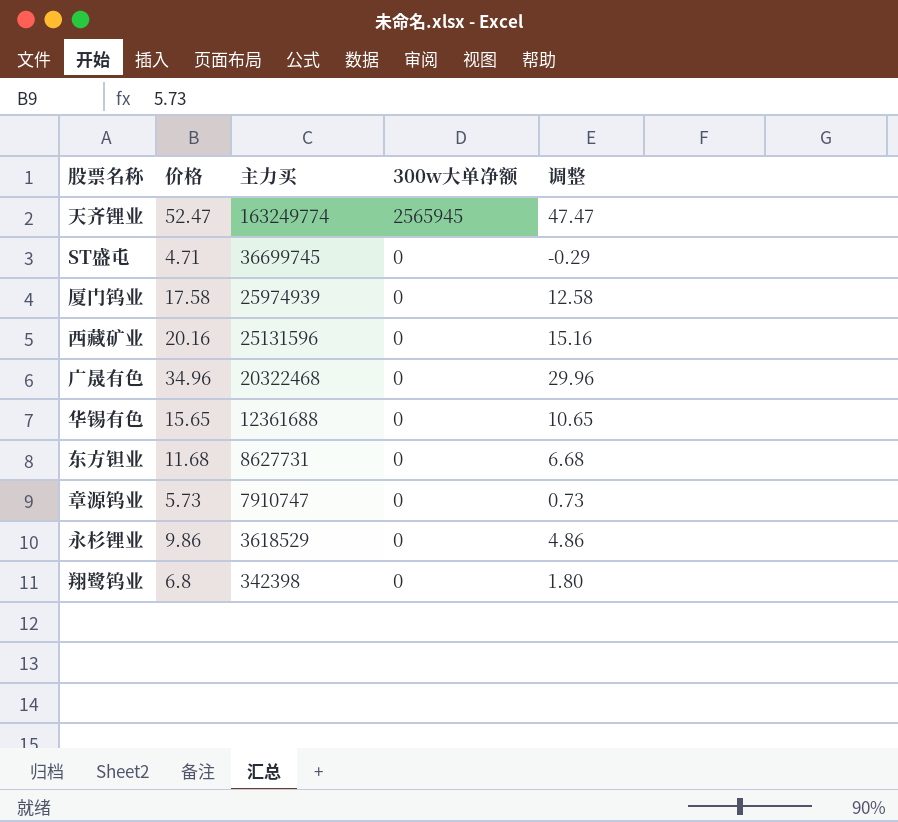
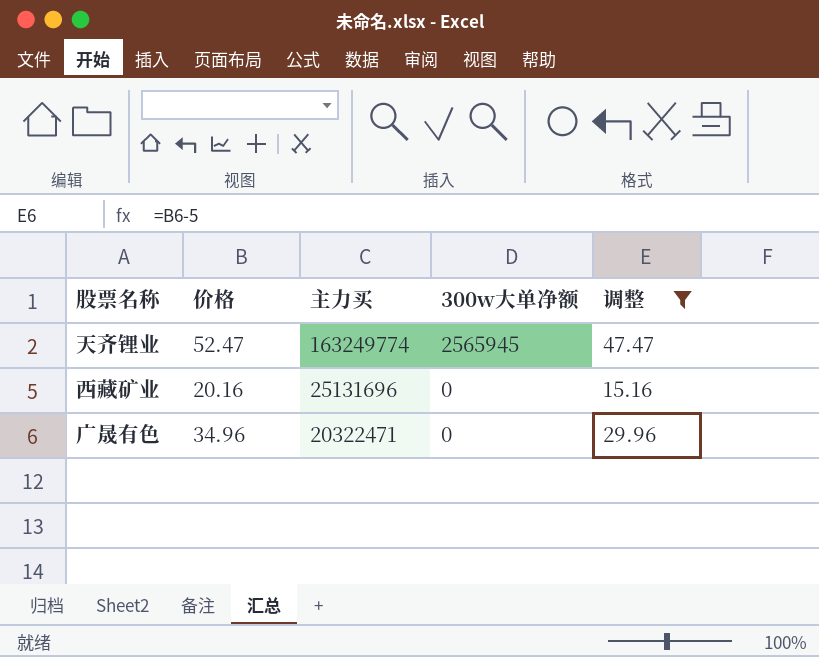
filter: none -> 调整 >= 15.16
西藏矿业 | 主力买: 25131596 -> 25131696
广晟有色 | 主力买: 20322468 -> 20322471

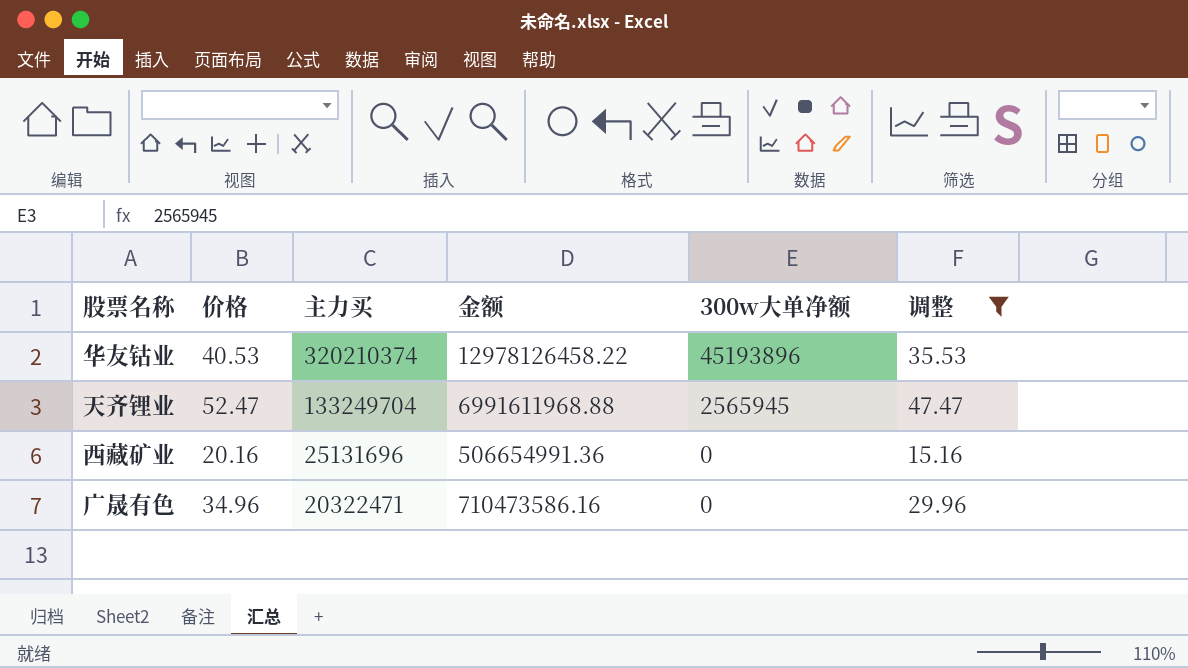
column 金额 | formula: none -> [价格] * [主力买]
row 华友钴业: none -> 40.53 | 320210374 | 12978126458.22 | 45193896 | 35.53
天齐锂业 | 主力买: 163249774 -> 133249704

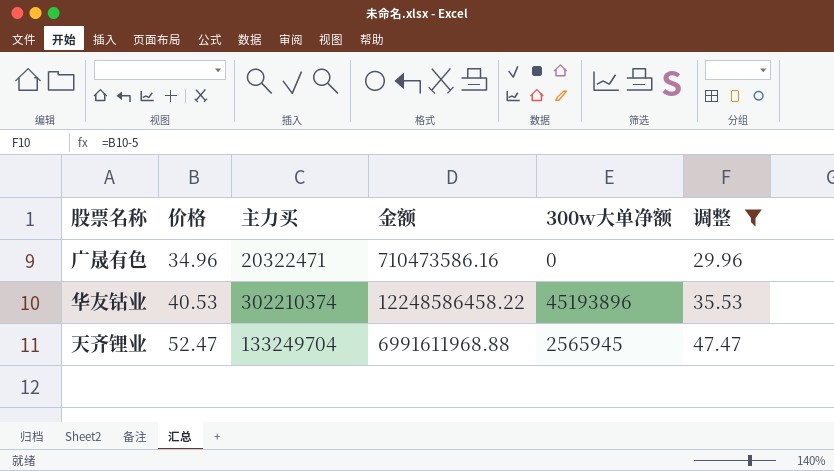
row order: 主力买 descending -> 价格 ascending
row 西藏矿业: 20.16 | 25131696 | 506654991.36 | 0 | 15.16 -> none
华友钴业 | 主力买: 320210374 -> 302210374
华友钴业 | 金额: 12978126458.22 -> 12248586458.22

